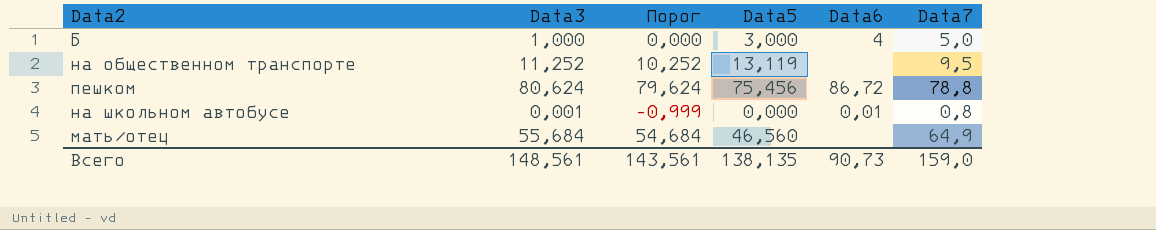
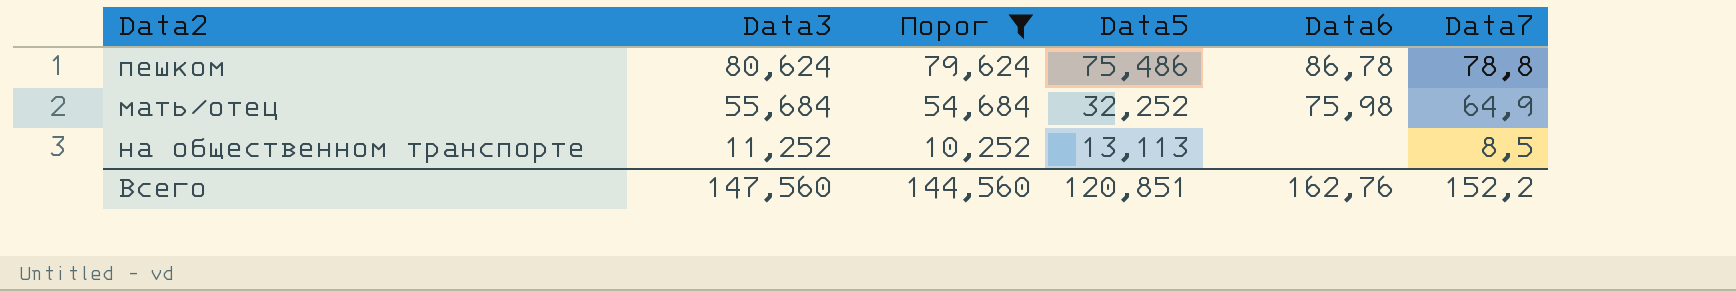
filter: none -> Порог >= 10,252
row order: none -> Data3 descending
пешком | Data5: 75,456 -> 75,486
пешком | Data6: 86,72 -> 86,78
мать/отец | Data5: 46,560 -> 32,252
мать/отец | Data6: none -> 75,98
на общественном транспорте | Data5: 13,119 -> 13,113
на общественном транспорте | Data7: 9,5 -> 8,5
Всего | Data3: 148,561 -> 147,560
Всего | Порог: 143,561 -> 144,560
Всего | Data5: 138,135 -> 120,851
Всего | Data6: 90,73 -> 162,76
Всего | Data7: 159,0 -> 152,2

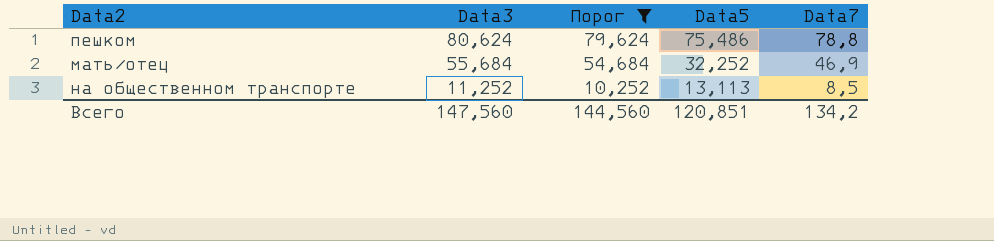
column Data6 | position: 5 -> none
мать/отец | Data7: 64,9 -> 46,9
Всего | Data7: 152,2 -> 134,2

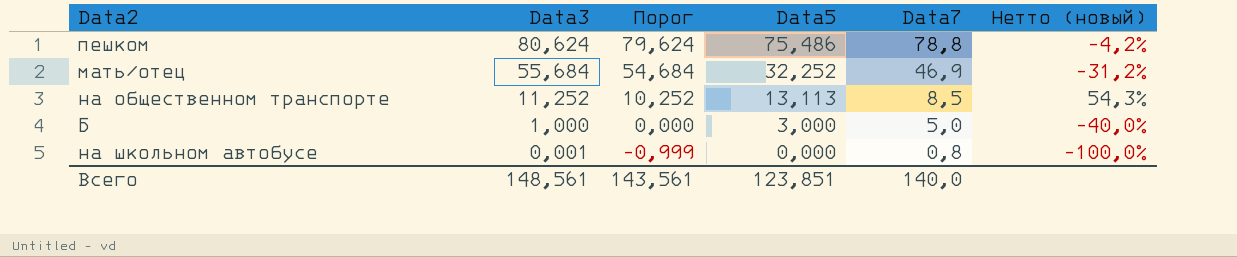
filter: Порог >= 10,252 -> none
column Нетто (новый) | formula: none -> ([Data5] - [Data7]) / [Data7]
Всего | Data3: 147,560 -> 148,561
Всего | Порог: 144,560 -> 143,561
Всего | Data5: 120,851 -> 123,851
Всего | Data7: 134,2 -> 140,0

